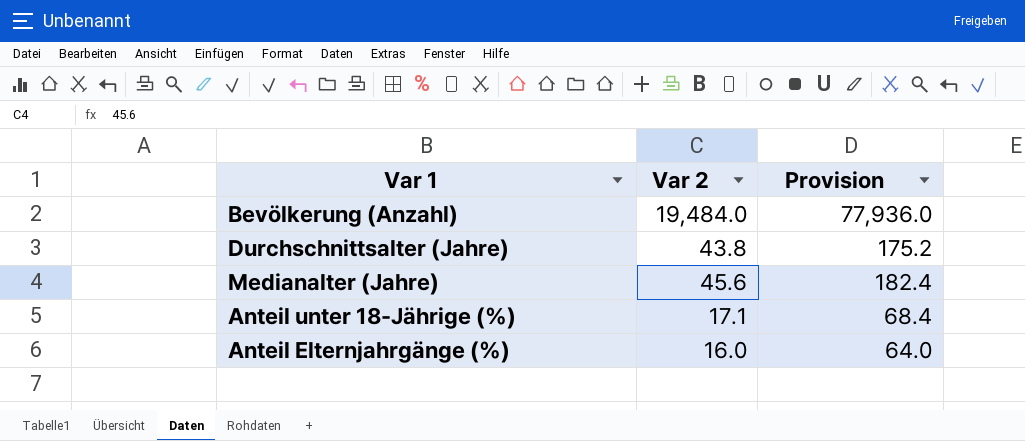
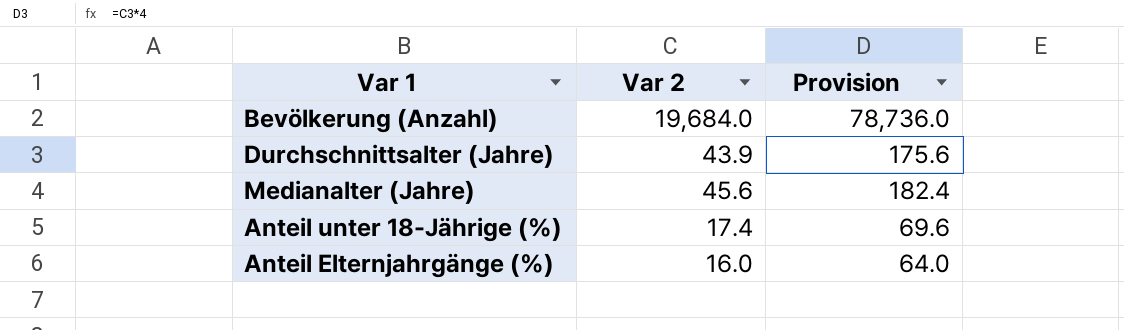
Bevölkerung (Anzahl) | Var 2: 19,484.0 -> 19,684.0
Bevölkerung (Anzahl) | Provision: 77,936.0 -> 78,736.0
Durchschnittsalter (Jahre) | Var 2: 43.8 -> 43.9
Durchschnittsalter (Jahre) | Provision: 175.2 -> 175.6
Anteil unter 18-Jährige (%) | Var 2: 17.1 -> 17.4
Anteil unter 18-Jährige (%) | Provision: 68.4 -> 69.6

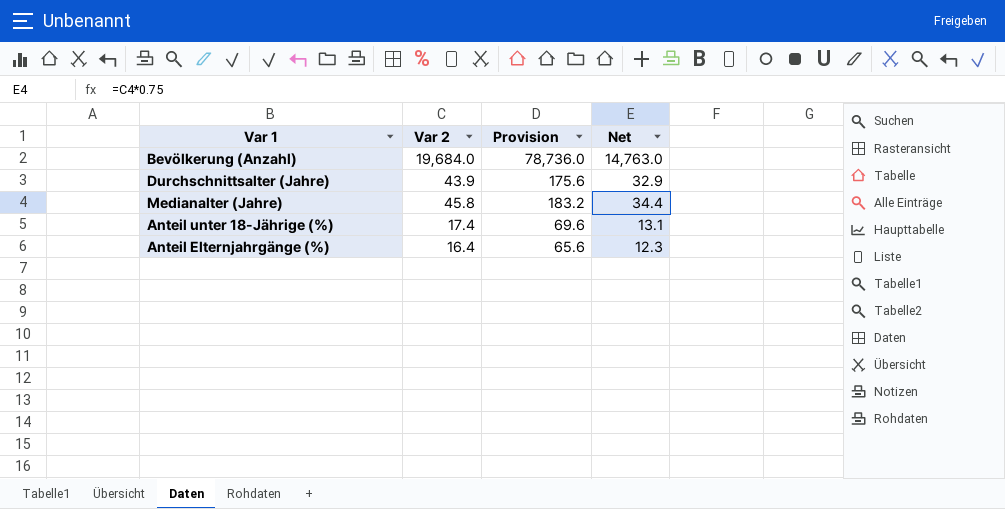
column Net | formula: none -> [Var 2] * 0.75
Medianalter (Jahre) | Var 2: 45.6 -> 45.8
Medianalter (Jahre) | Provision: 182.4 -> 183.2
Anteil Elternjahrgänge (%) | Var 2: 16.0 -> 16.4
Anteil Elternjahrgänge (%) | Provision: 64.0 -> 65.6

